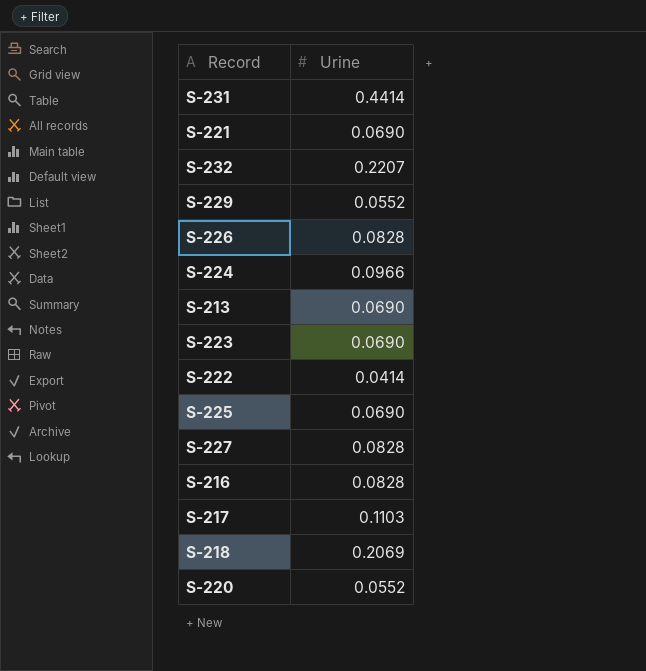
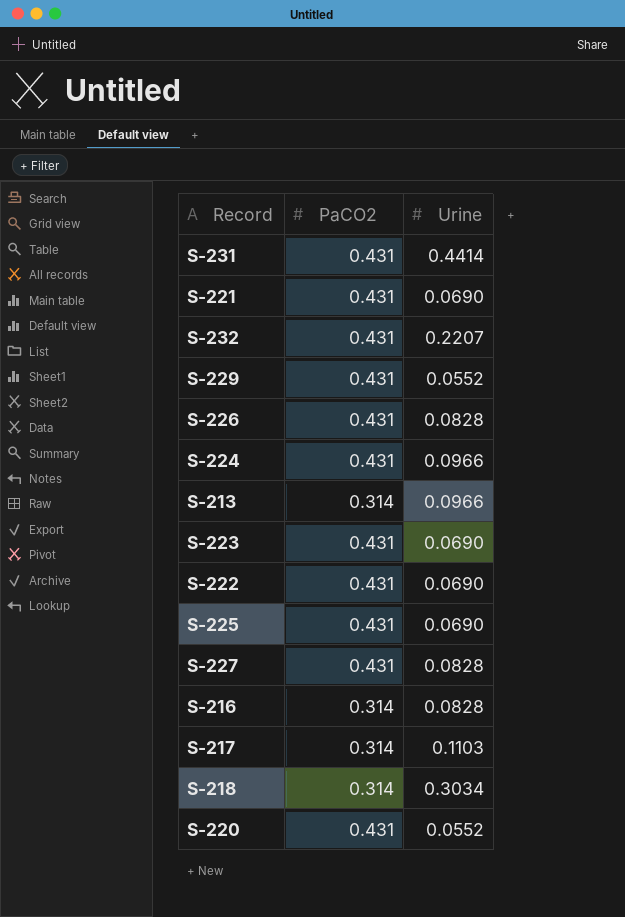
column PaCO2 | position: none -> 2
S-213 | Urine: 0.0690 -> 0.0966
S-222 | Urine: 0.0414 -> 0.0690
S-218 | Urine: 0.2069 -> 0.3034

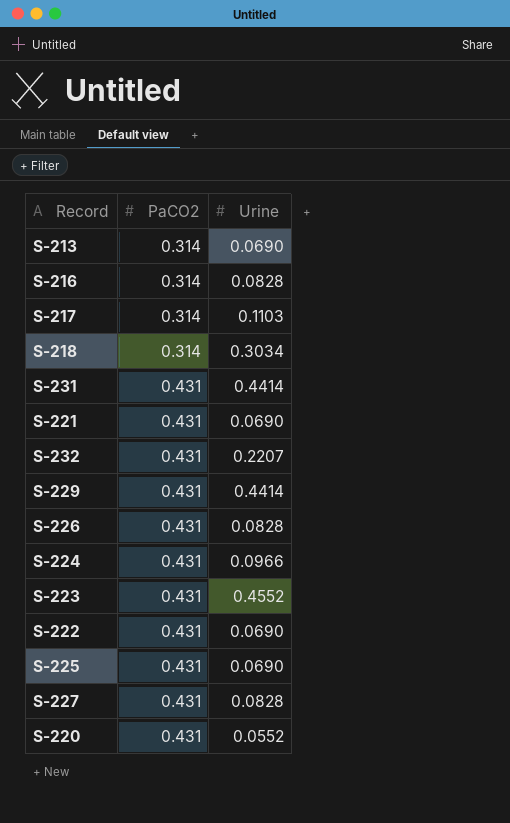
row order: none -> PaCO2 ascending
S-213 | Urine: 0.0966 -> 0.0690
S-229 | Urine: 0.0552 -> 0.4414
S-223 | Urine: 0.0690 -> 0.4552

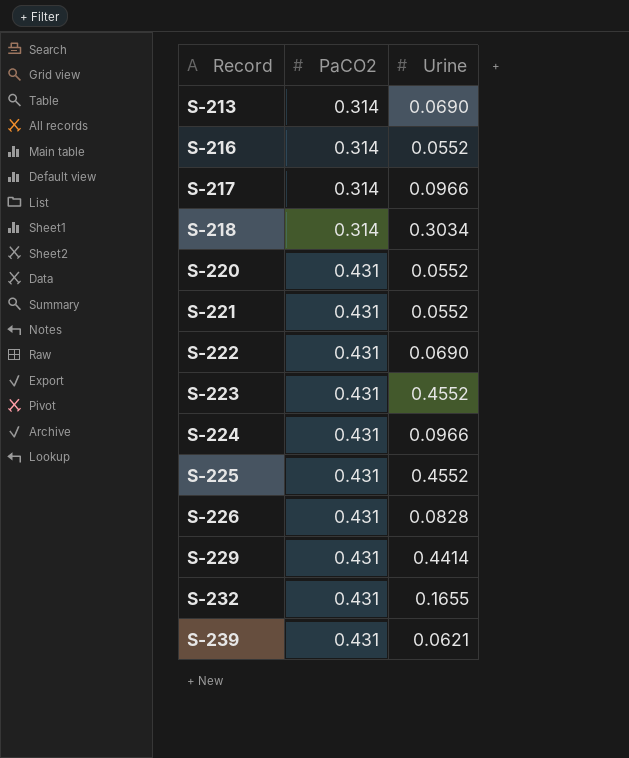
row order: PaCO2 ascending -> Record ascending
row S-231: 0.431 | 0.4414 -> none
row S-227: 0.431 | 0.0828 -> none
S-216 | Urine: 0.0828 -> 0.0552
S-217 | Urine: 0.1103 -> 0.0966
S-221 | Urine: 0.0690 -> 0.0552
S-225 | Urine: 0.0690 -> 0.4552
S-232 | Urine: 0.2207 -> 0.1655
row S-239: none -> 0.431 | 0.0621

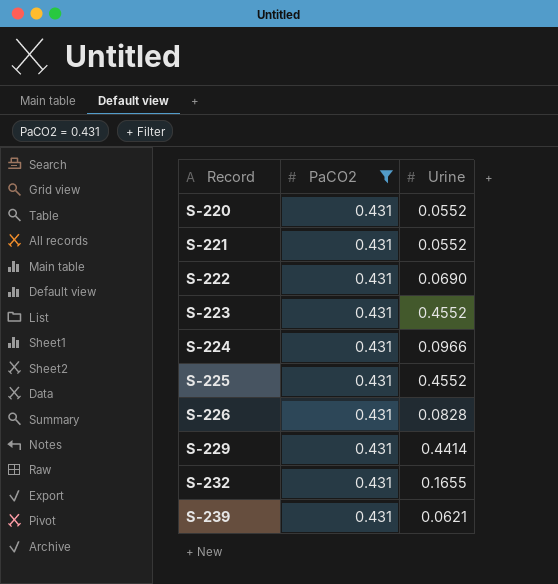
filter: none -> PaCO2 = 0.431

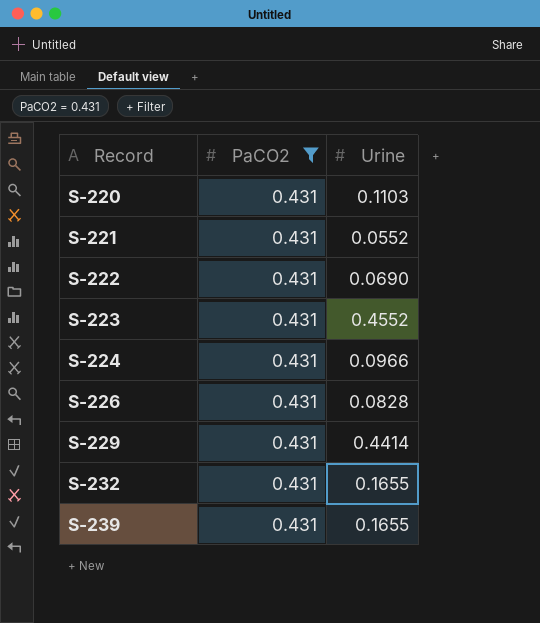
row S-225: 0.431 | 0.4552 -> none
S-220 | Urine: 0.0552 -> 0.1103
S-239 | Urine: 0.0621 -> 0.1655

